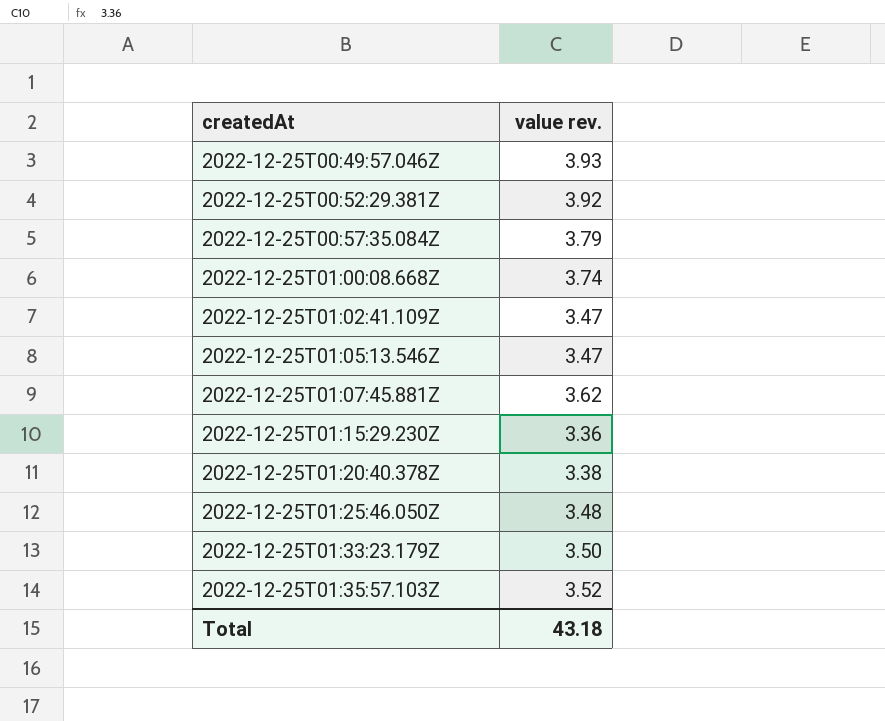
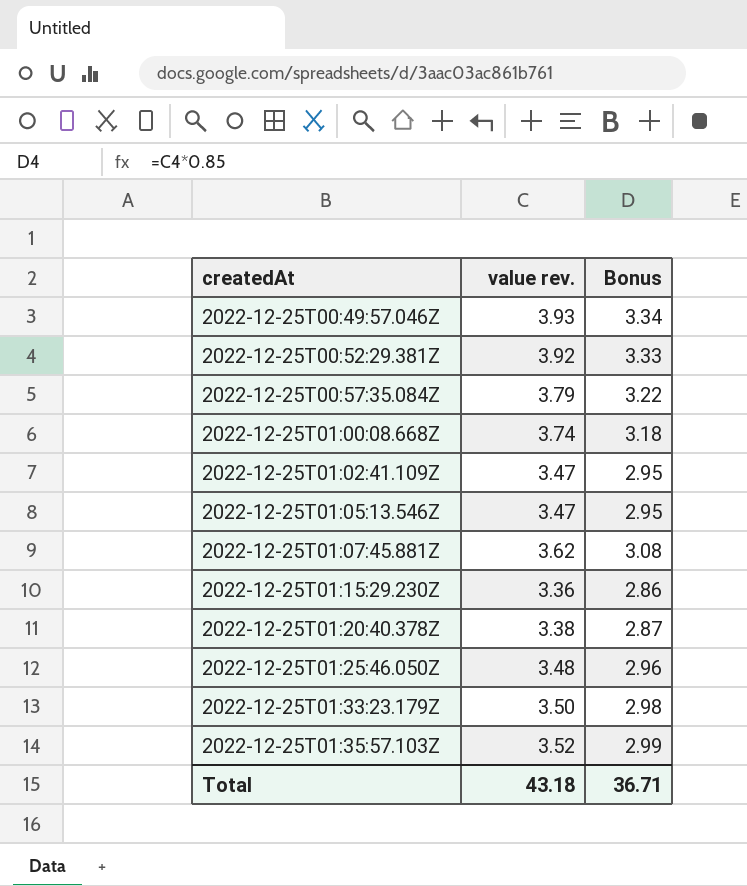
column Bonus | formula: none -> [value rev.] * 0.85

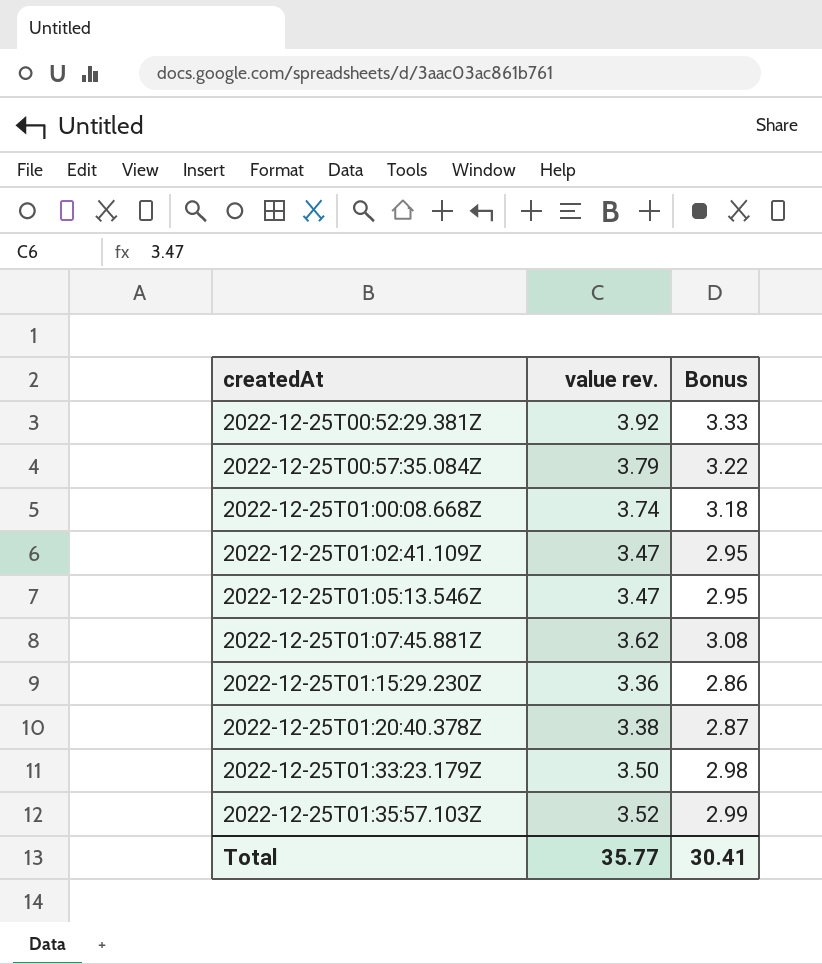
row 2022-12-25T00:49:57.046Z: 3.93 | 3.34 -> none
row 2022-12-25T01:25:46.050Z: 3.48 | 2.96 -> none
Total | value rev.: 43.18 -> 35.77
Total | Bonus: 36.71 -> 30.41

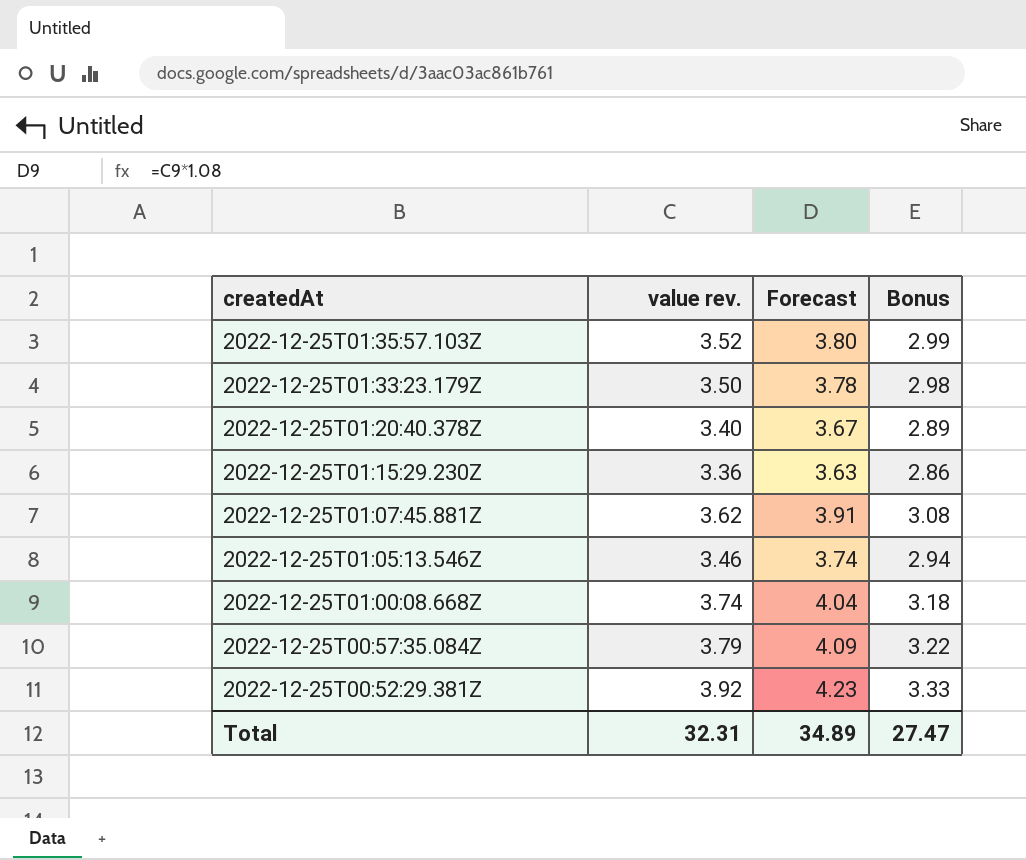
row order: createdAt ascending -> createdAt descending
column Forecast | formula: none -> [value rev.] * 1.08
row 2022-12-25T01:02:41.109Z: 3.47 | 2.95 -> none
2022-12-25T01:20:40.378Z | value rev.: 3.38 -> 3.40
2022-12-25T01:20:40.378Z | Bonus: 2.87 -> 2.89
2022-12-25T01:05:13.546Z | value rev.: 3.47 -> 3.46
2022-12-25T01:05:13.546Z | Bonus: 2.95 -> 2.94
Total | value rev.: 35.77 -> 32.31
Total | Bonus: 30.41 -> 27.47

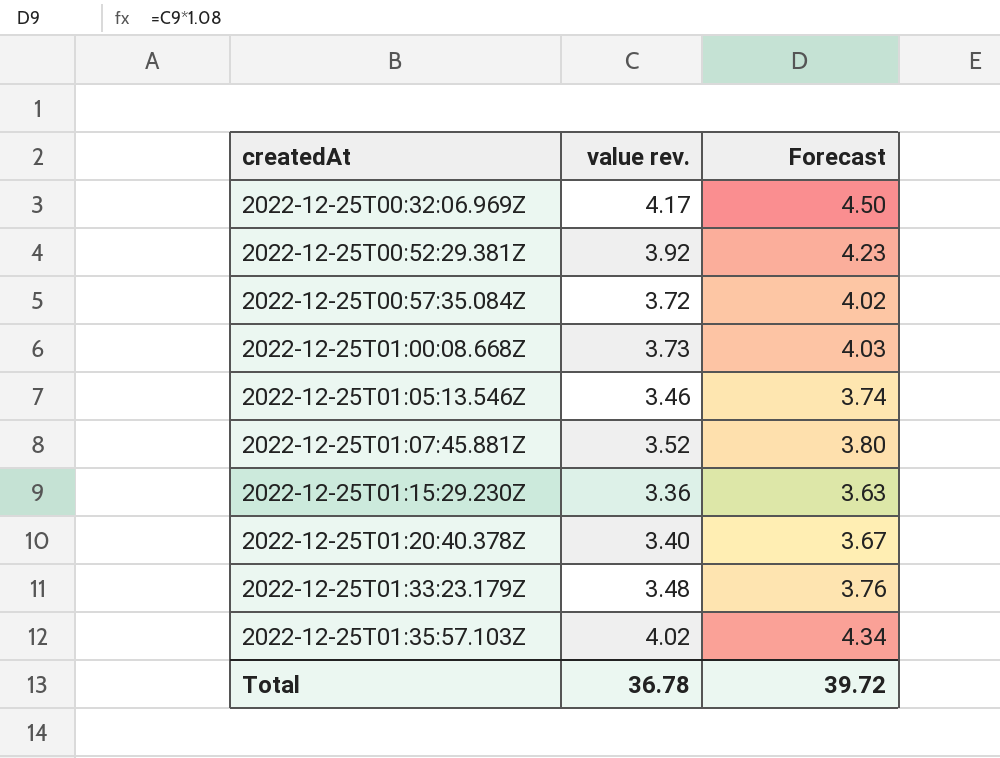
row order: createdAt descending -> createdAt ascending
column Bonus | formula: [value rev.] * 0.85 -> none
row 2022-12-25T00:32:06.969Z: none -> 4.17 | 4.50
2022-12-25T00:57:35.084Z | value rev.: 3.79 -> 3.72
2022-12-25T00:57:35.084Z | Forecast: 4.09 -> 4.02
2022-12-25T01:00:08.668Z | value rev.: 3.74 -> 3.73
2022-12-25T01:00:08.668Z | Forecast: 4.04 -> 4.03
2022-12-25T01:07:45.881Z | value rev.: 3.62 -> 3.52
2022-12-25T01:07:45.881Z | Forecast: 3.91 -> 3.80
2022-12-25T01:33:23.179Z | value rev.: 3.50 -> 3.48
2022-12-25T01:33:23.179Z | Forecast: 3.78 -> 3.76
2022-12-25T01:35:57.103Z | value rev.: 3.52 -> 4.02
2022-12-25T01:35:57.103Z | Forecast: 3.80 -> 4.34
Total | value rev.: 32.31 -> 36.78
Total | Forecast: 34.89 -> 39.72

